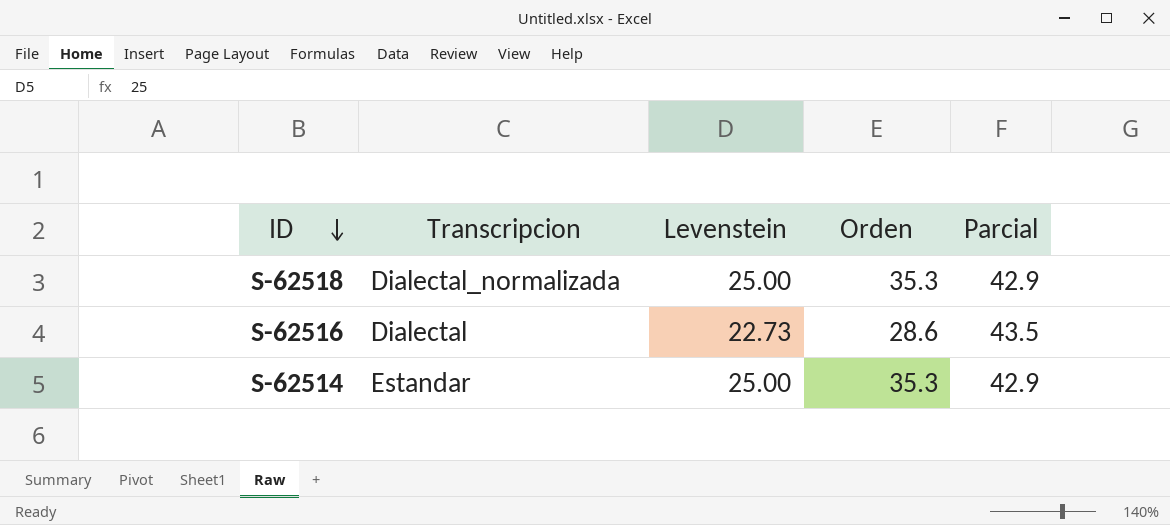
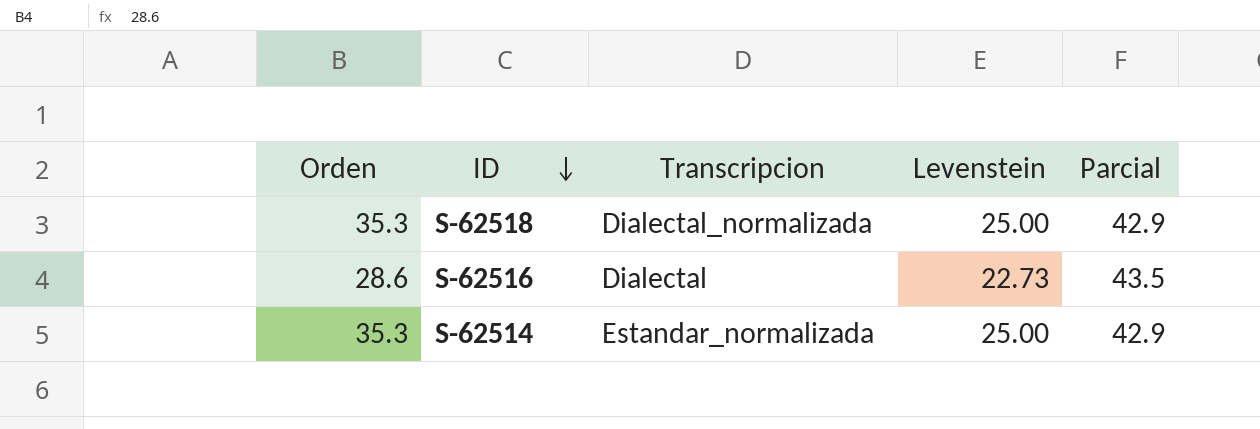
column Orden | position: 4 -> 1
S-62514 | Transcripcion: Estandar -> Estandar_normalizada

